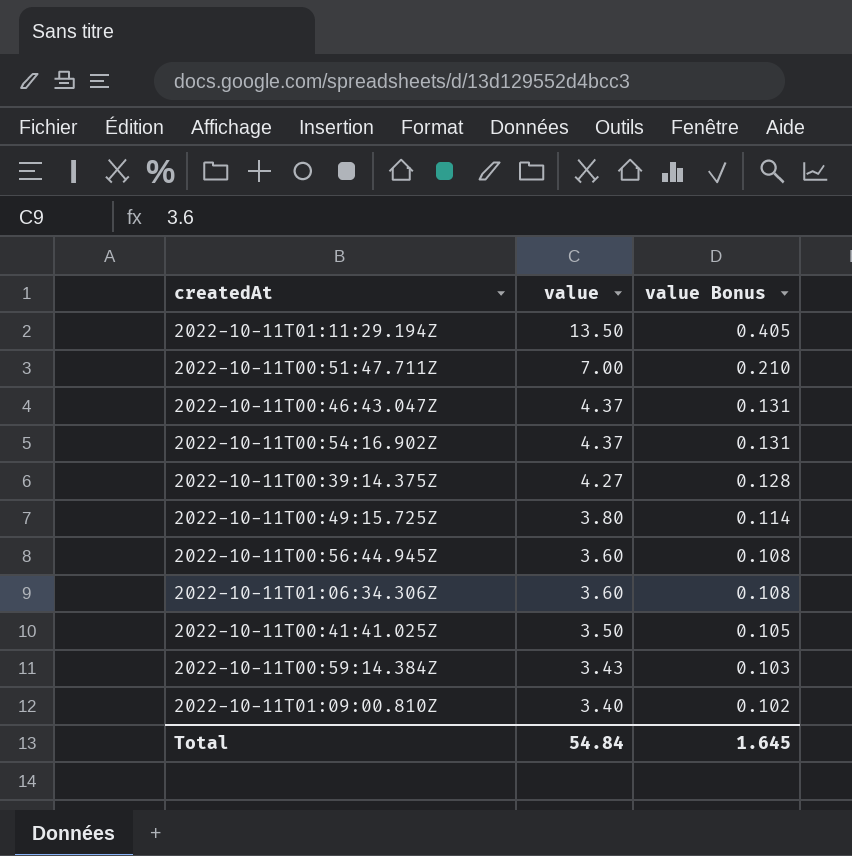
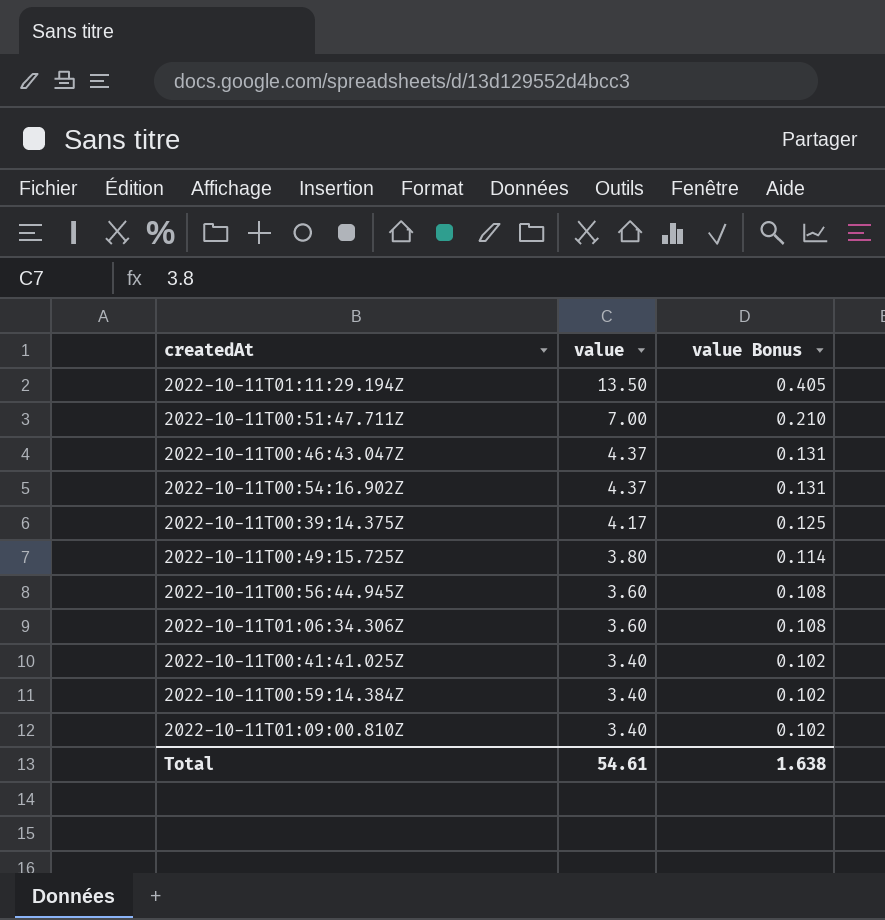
2022-10-11T00:39:14.375Z | value: 4.27 -> 4.17
2022-10-11T00:39:14.375Z | value Bonus: 0.128 -> 0.125
2022-10-11T00:41:41.025Z | value: 3.50 -> 3.40
2022-10-11T00:41:41.025Z | value Bonus: 0.105 -> 0.102
2022-10-11T00:59:14.384Z | value: 3.43 -> 3.40
2022-10-11T00:59:14.384Z | value Bonus: 0.103 -> 0.102
Total | value: 54.84 -> 54.61
Total | value Bonus: 1.645 -> 1.638

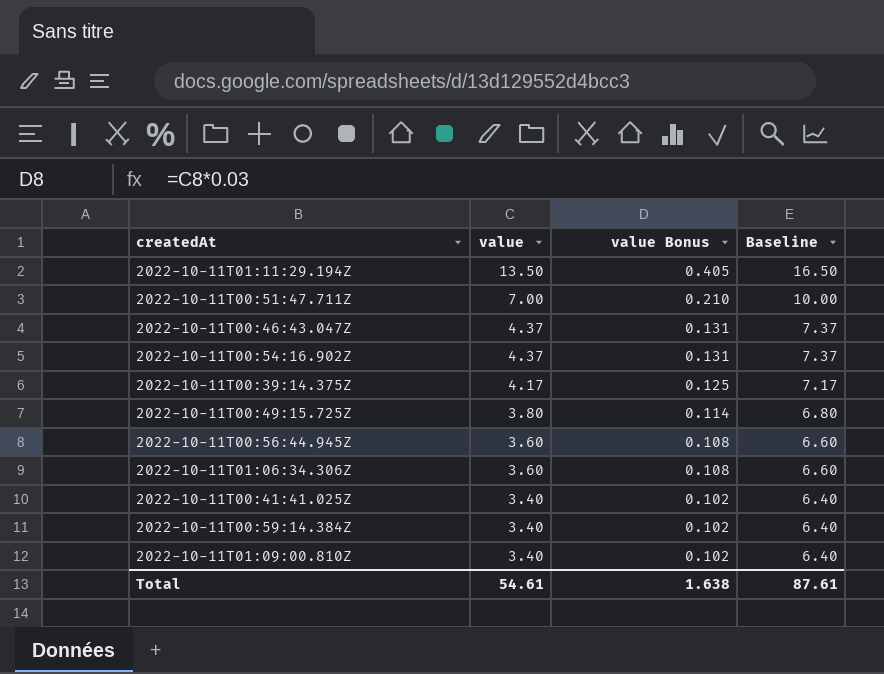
column Baseline | formula: none -> [value] + 3

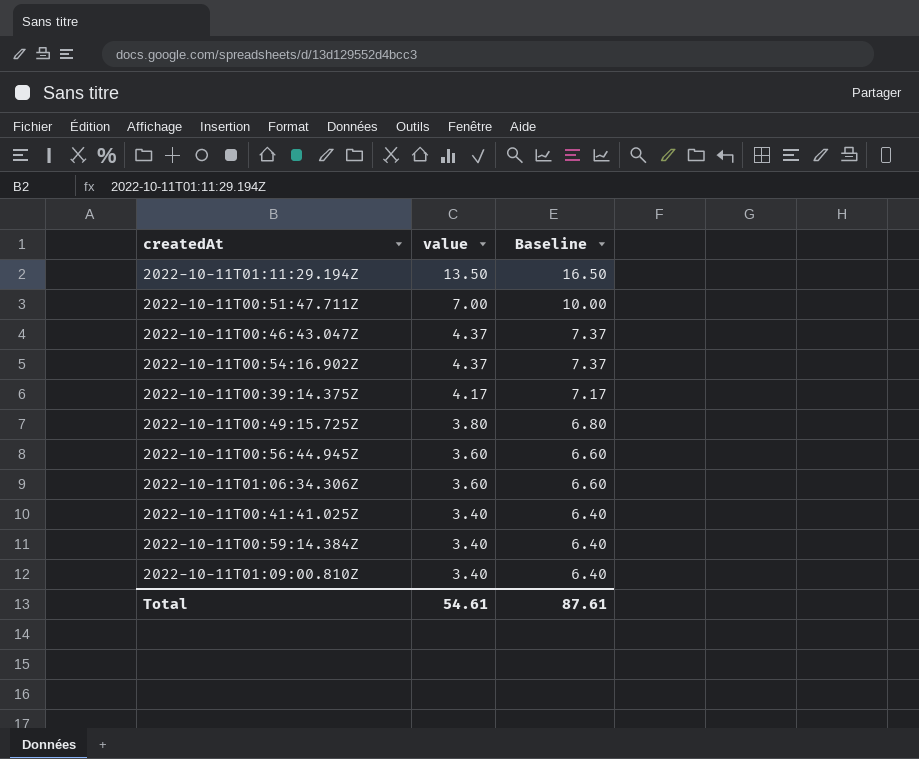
column value Bonus | formula: [value] * 0.03 -> none

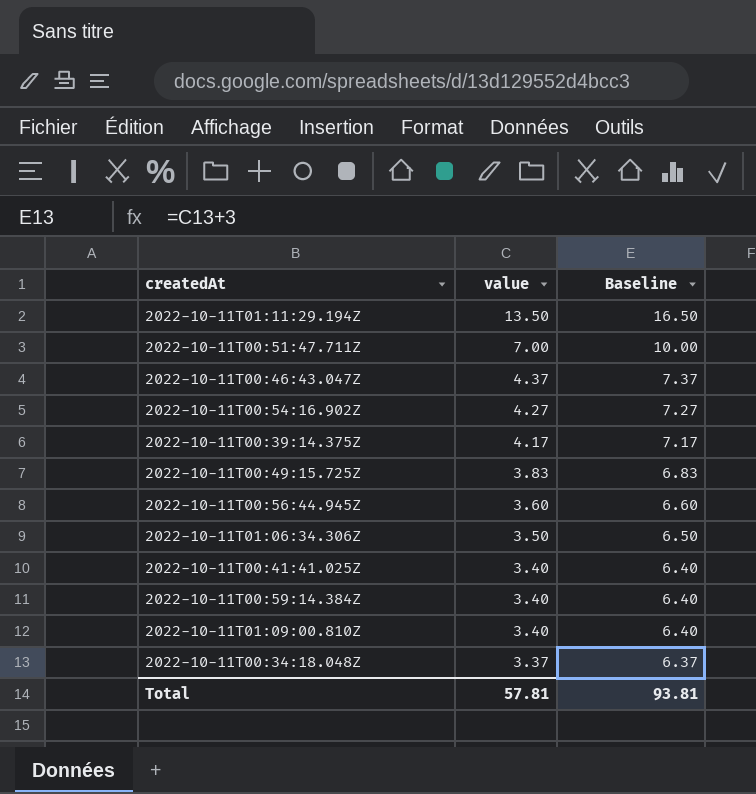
2022-10-11T00:54:16.902Z | value: 4.37 -> 4.27
2022-10-11T00:54:16.902Z | Baseline: 7.37 -> 7.27
2022-10-11T00:49:15.725Z | value: 3.80 -> 3.83
2022-10-11T00:49:15.725Z | Baseline: 6.80 -> 6.83
2022-10-11T01:06:34.306Z | value: 3.60 -> 3.50
2022-10-11T01:06:34.306Z | Baseline: 6.60 -> 6.50
row 2022-10-11T00:34:18.048Z: none -> 3.37 | 6.37
Total | value: 54.61 -> 57.81
Total | Baseline: 87.61 -> 93.81

